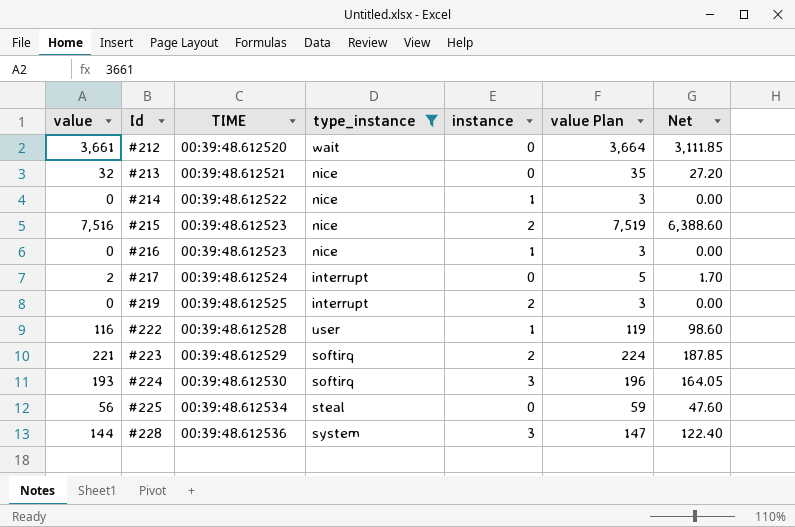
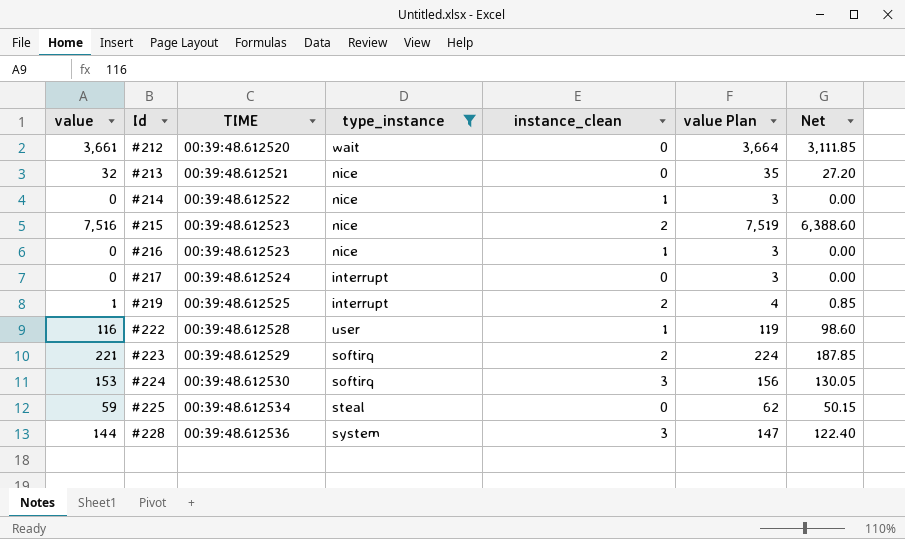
column name: instance -> instance_clean
#217 | value: 2 -> 0
#217 | value Plan: 5 -> 3
#217 | Net: 1.70 -> 0.00
#219 | value: 0 -> 1
#219 | value Plan: 3 -> 4
#219 | Net: 0.00 -> 0.85
#224 | value: 193 -> 153
#224 | value Plan: 196 -> 156
#224 | Net: 164.05 -> 130.05
#225 | value: 56 -> 59
#225 | value Plan: 59 -> 62
#225 | Net: 47.60 -> 50.15

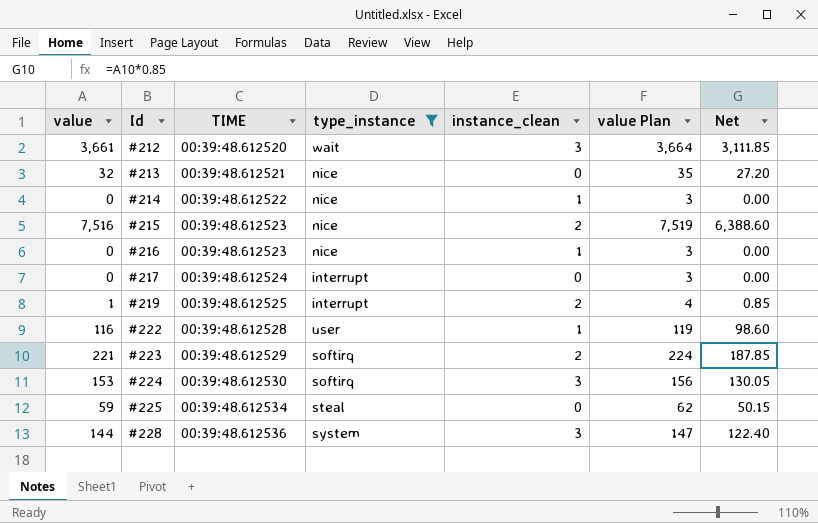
#212 | instance_clean: 0 -> 3

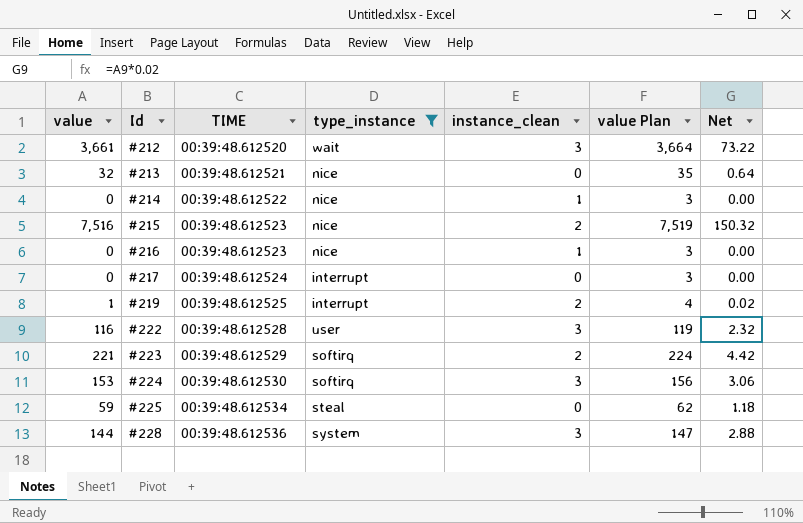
column Net | formula: [value] * 0.85 -> [value] * 0.02
#222 | instance_clean: 1 -> 3

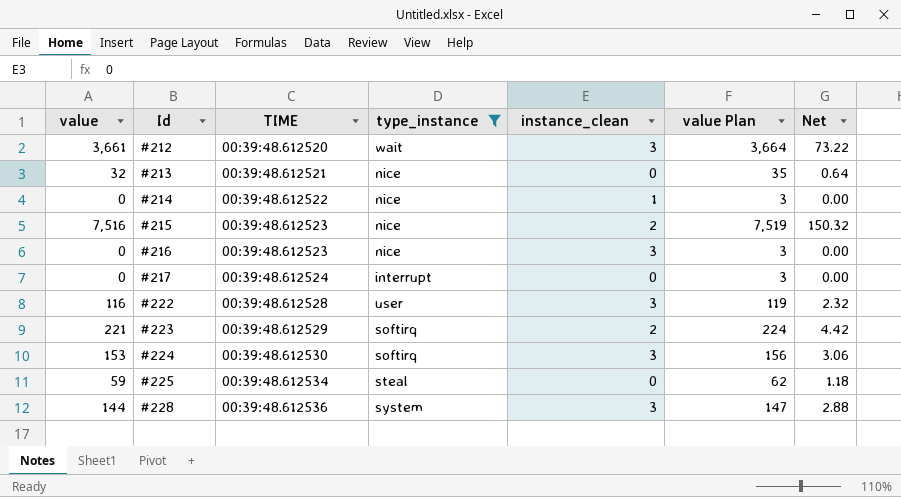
row #219: 1 | 00:39:48.612525 | interrupt | 2 | 4 | 0.02 -> none
#216 | instance_clean: 1 -> 3

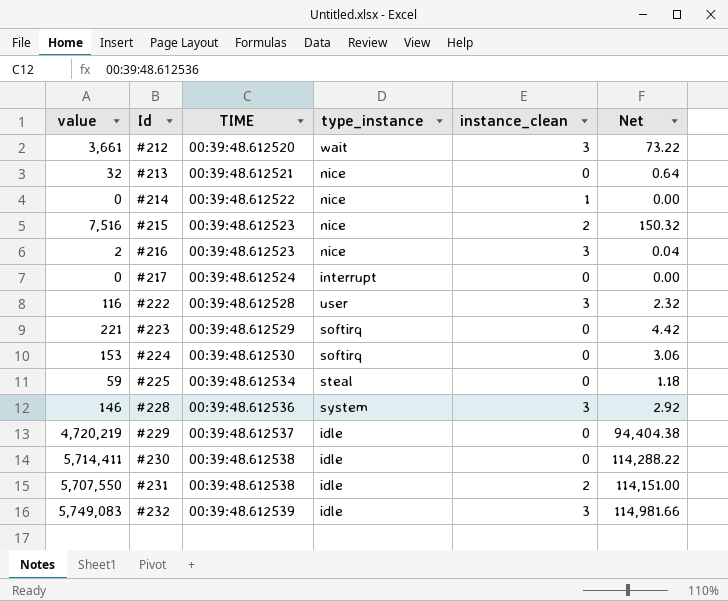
filter: type_instance != idle -> none
column value Plan | formula: [value] + 3 -> none
#216 | value: 0 -> 2
#216 | Net: 0.00 -> 0.04
#223 | instance_clean: 2 -> 0
#224 | instance_clean: 3 -> 0
#228 | value: 144 -> 146
#228 | Net: 2.88 -> 2.92

